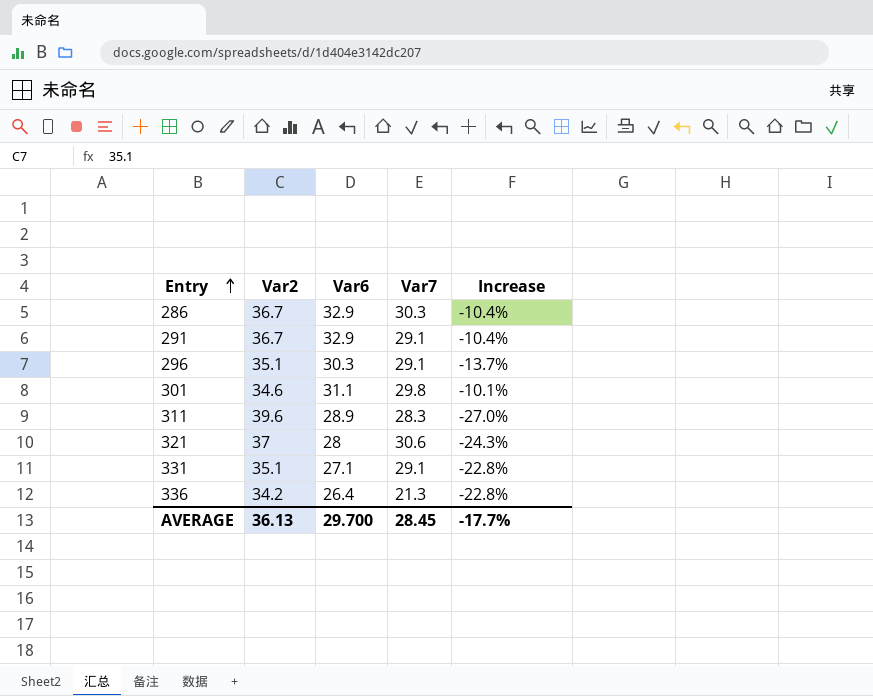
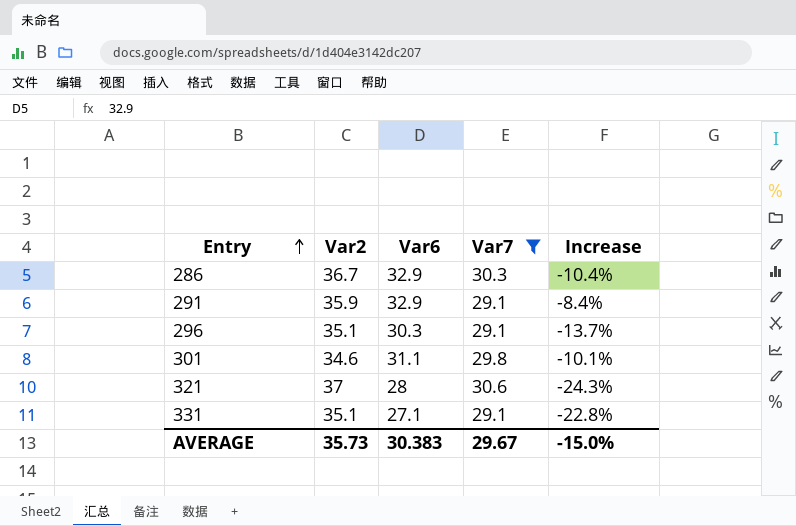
filter: none -> Var7 >= 29.1
291 | Var2: 36.7 -> 35.9
291 | Increase: -10.4% -> -8.4%
AVERAGE | Var2: 36.13 -> 35.73
AVERAGE | Var6: 29.700 -> 30.383
AVERAGE | Var7: 28.45 -> 29.67
AVERAGE | Increase: -17.7% -> -15.0%

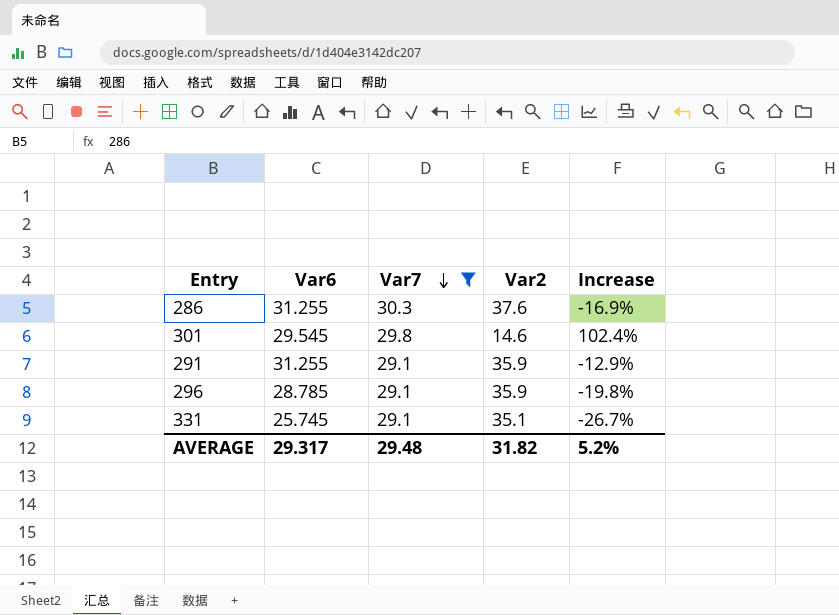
row order: Entry ascending -> Var7 descending
column Var2 | position: 2 -> 4
row 321: 37 | 28 | 30.6 | -24.3% -> none
286 | Var6: 32.9 -> 31.255
286 | Var2: 36.7 -> 37.6
286 | Increase: -10.4% -> -16.9%
301 | Var6: 31.1 -> 29.545
301 | Var2: 34.6 -> 14.6
301 | Increase: -10.1% -> 102.4%
291 | Var6: 32.9 -> 31.255
291 | Increase: -8.4% -> -12.9%
296 | Var6: 30.3 -> 28.785
296 | Var2: 35.1 -> 35.9
296 | Increase: -13.7% -> -19.8%
331 | Var6: 27.1 -> 25.745
331 | Increase: -22.8% -> -26.7%
AVERAGE | Var6: 30.383 -> 29.317
AVERAGE | Var7: 29.67 -> 29.48
AVERAGE | Var2: 35.73 -> 31.82
AVERAGE | Increase: -15.0% -> 5.2%

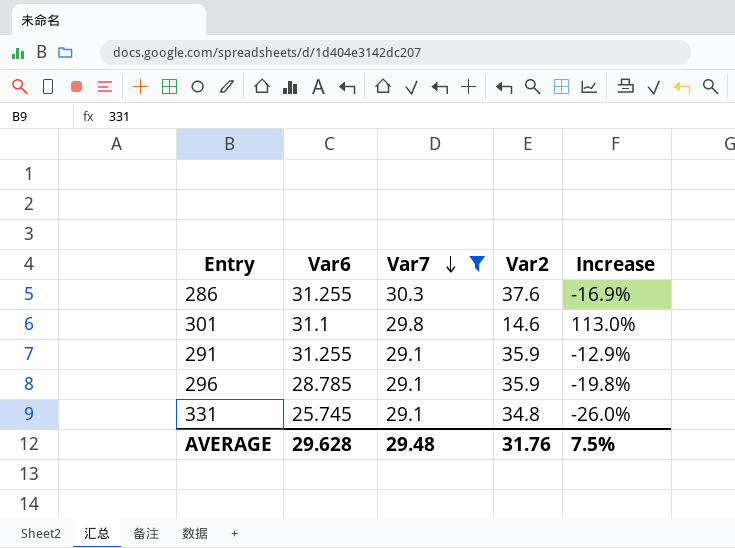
301 | Var6: 29.545 -> 31.1
301 | Increase: 102.4% -> 113.0%
331 | Var2: 35.1 -> 34.8
331 | Increase: -26.7% -> -26.0%
AVERAGE | Var6: 29.317 -> 29.628
AVERAGE | Var2: 31.82 -> 31.76
AVERAGE | Increase: 5.2% -> 7.5%

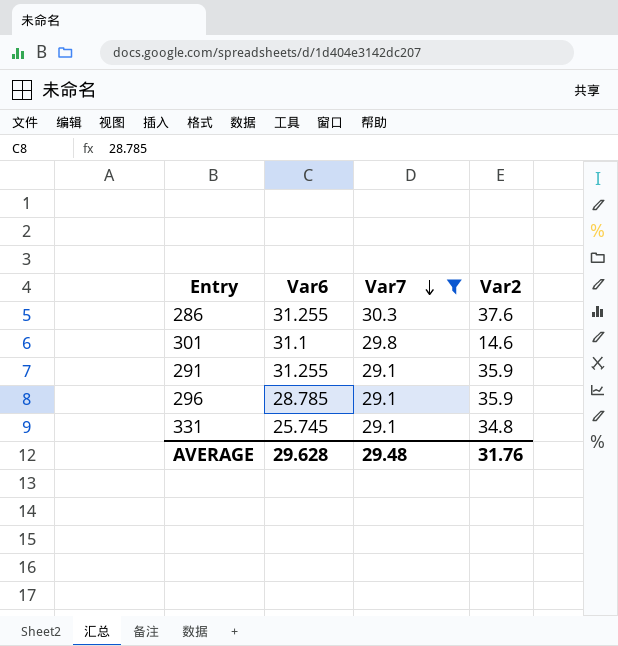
column Increase | formula: ([Var6] - [Var2]) / [Var2] -> none

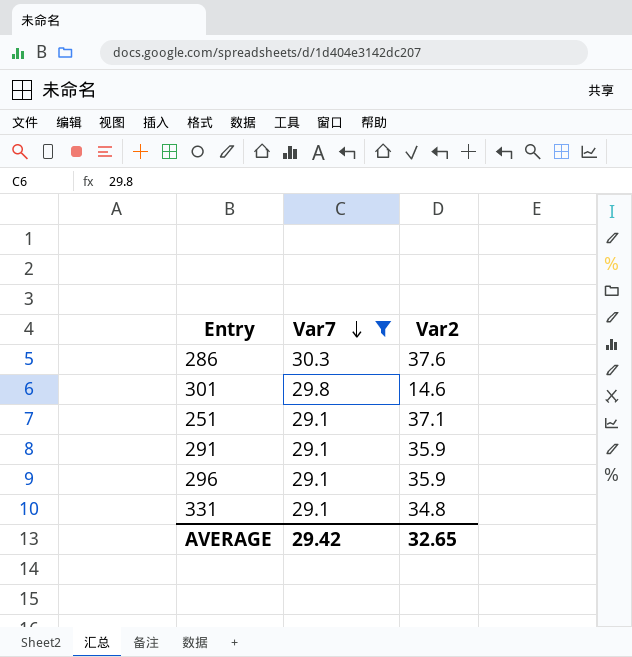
column Var6 | position: 2 -> none
row 251: none -> 29.1 | 37.1
AVERAGE | Var7: 29.48 -> 29.42
AVERAGE | Var2: 31.76 -> 32.65

